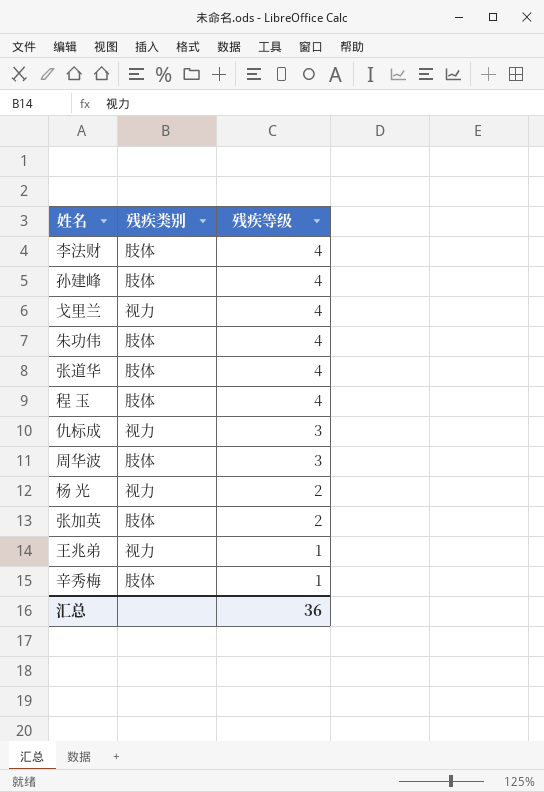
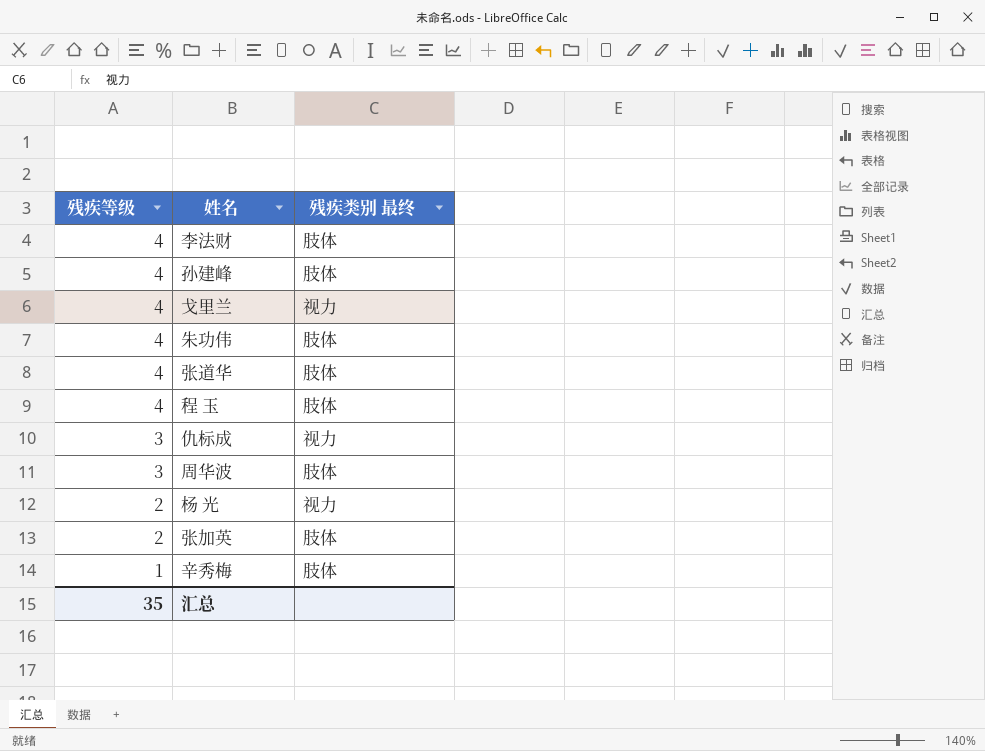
column 残疾等级 | position: 3 -> 1
column name: 残疾类别 -> 残疾类别 最终
row 王兆弟: 视力 | 1 -> none
汇总 | 残疾等级: 36 -> 35

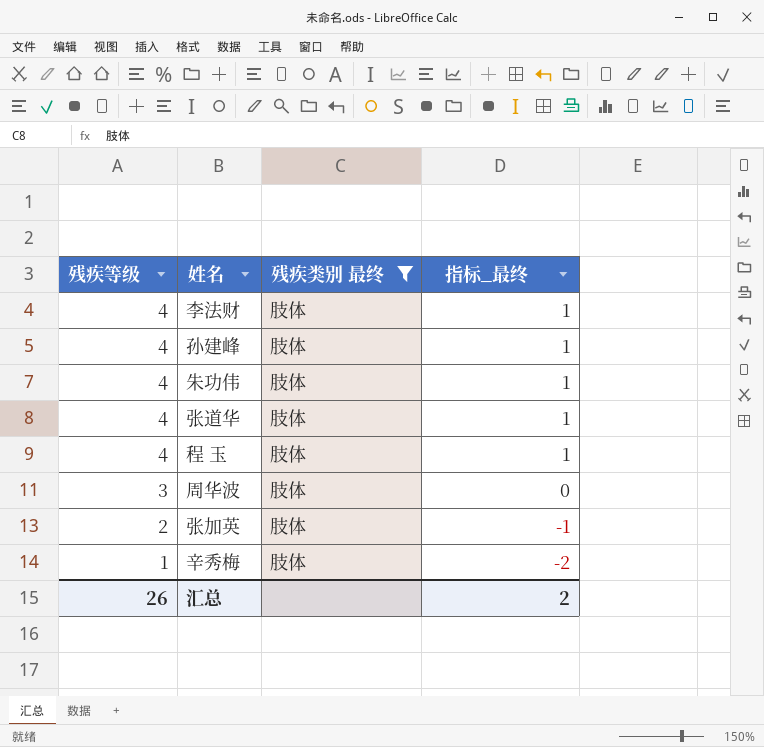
filter: none -> 残疾类别 最终 = 肢体
column 指标_最终 | formula: none -> [残疾等级] - 3
汇总 | 残疾等级: 35 -> 26

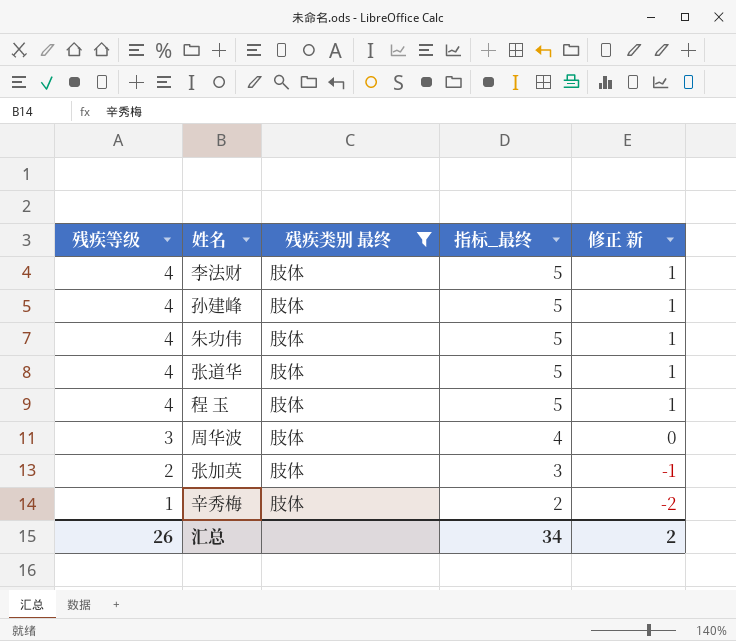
column 指标_最终 | formula: [残疾等级] - 3 -> [残疾等级] + 1
column 修正 新 | formula: none -> [残疾等级] - 3
汇总 | 指标_最终: 2 -> 34

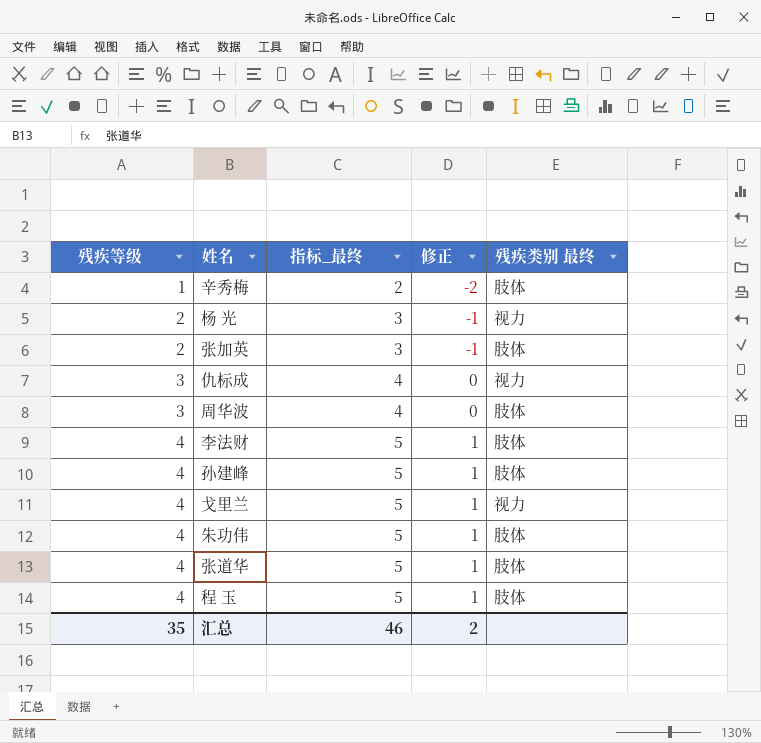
filter: 残疾类别 最终 = 肢体 -> none
row order: 残疾等级 descending -> 残疾等级 ascending
column name: 修正 新 -> 修正
column 残疾类别 最终 | position: 3 -> 5
汇总 | 残疾等级: 26 -> 35
汇总 | 指标_最终: 34 -> 46

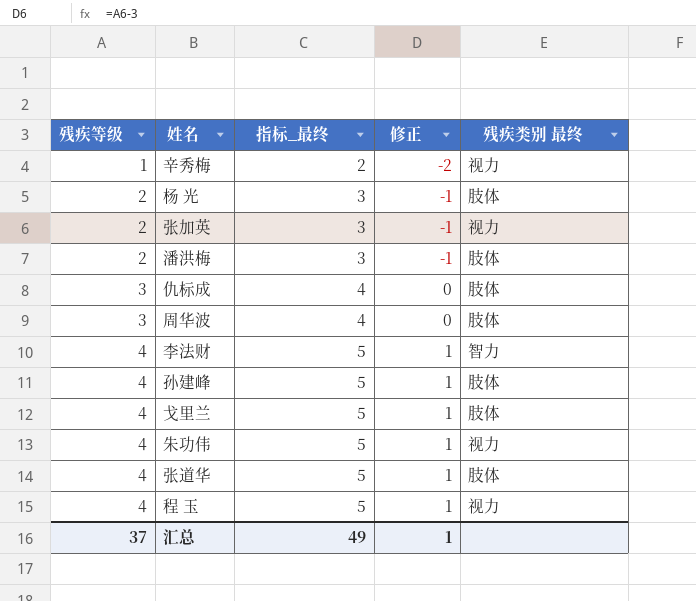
辛秀梅 | 残疾类别 最终: 肢体 -> 视力
杨 光 | 残疾类别 最终: 视力 -> 肢体
张加英 | 残疾类别 最终: 肢体 -> 视力
row 潘洪梅: none -> 2 | 3 | -1 | 肢体
仇标成 | 残疾类别 最终: 视力 -> 肢体
李法财 | 残疾类别 最终: 肢体 -> 智力
戈里兰 | 残疾类别 最终: 视力 -> 肢体
朱功伟 | 残疾类别 最终: 肢体 -> 视力
程 玉 | 残疾类别 最终: 肢体 -> 视力
汇总 | 残疾等级: 35 -> 37
汇总 | 指标_最终: 46 -> 49
汇总 | 修正: 2 -> 1

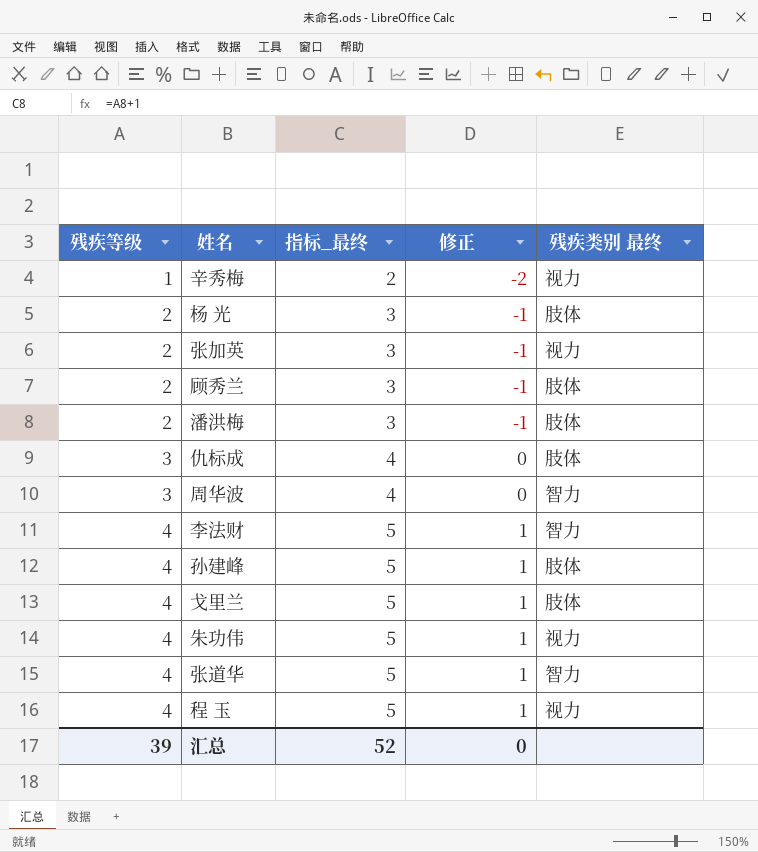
row 顾秀兰: none -> 2 | 3 | -1 | 肢体
周华波 | 残疾类别 最终: 肢体 -> 智力
张道华 | 残疾类别 最终: 肢体 -> 智力
汇总 | 残疾等级: 37 -> 39
汇总 | 指标_最终: 49 -> 52
汇总 | 修正: 1 -> 0

